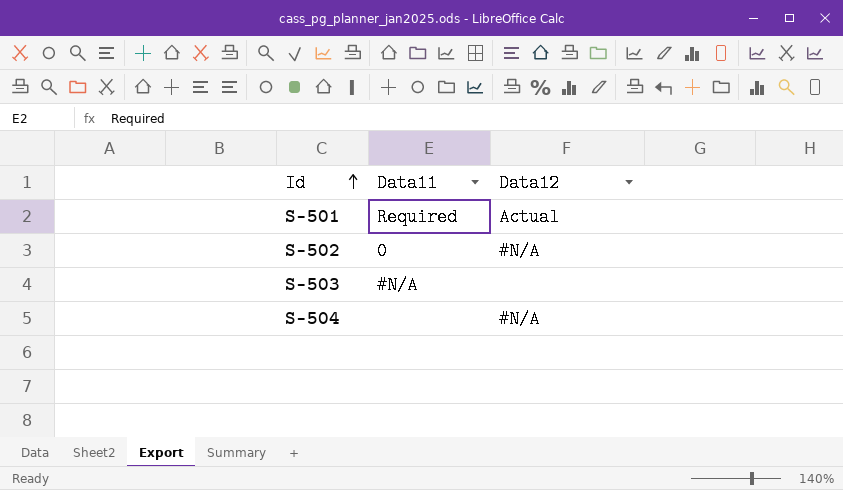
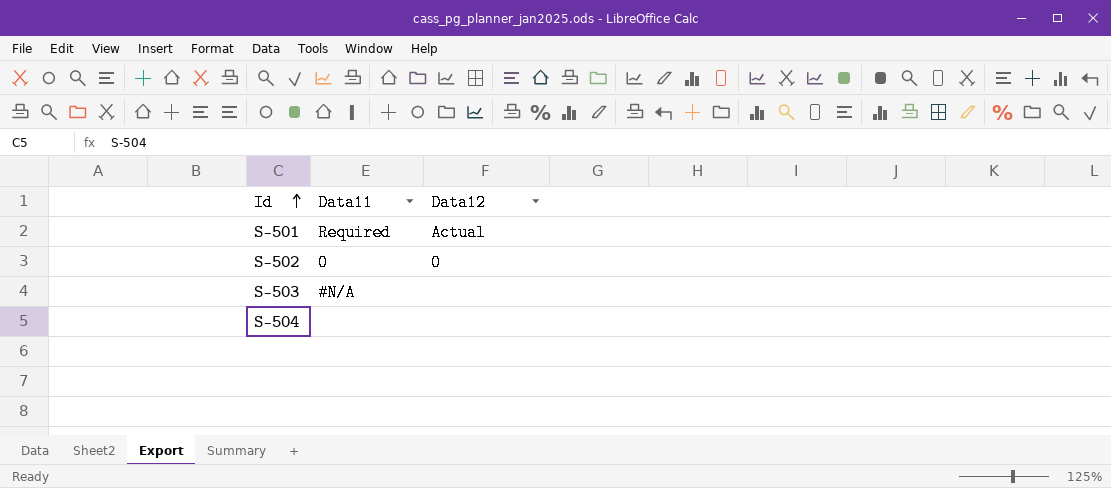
S-502 | Data12: #N/A -> 0
S-504 | Data12: #N/A -> none

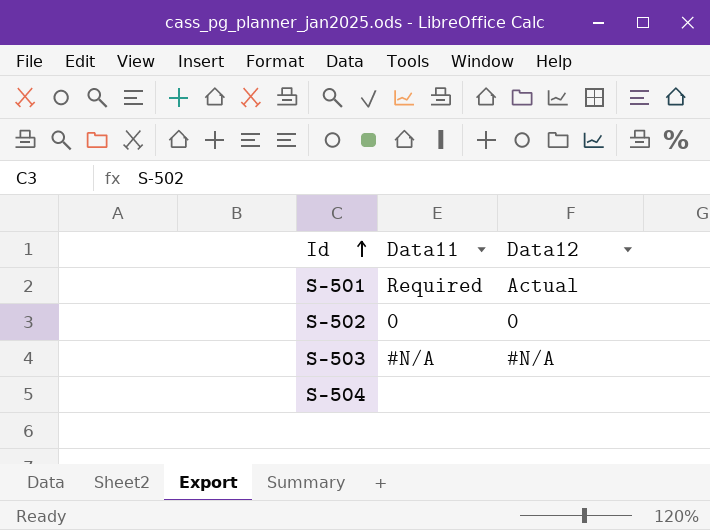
S-503 | Data12: none -> #N/A

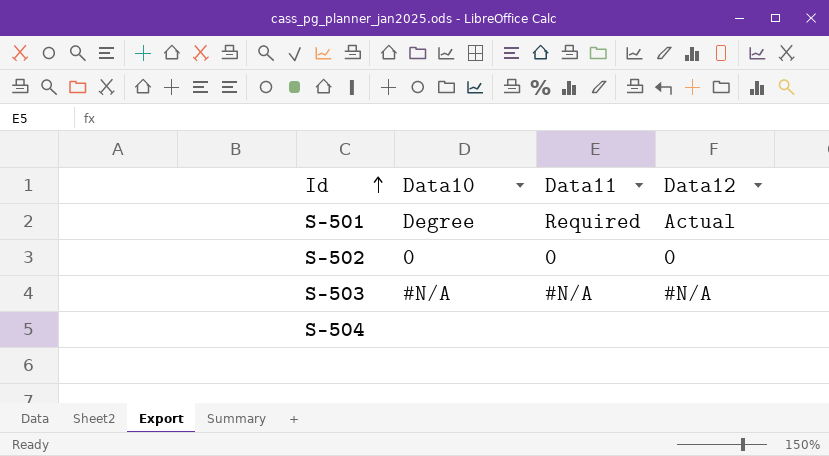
column Data10 | position: none -> 2

